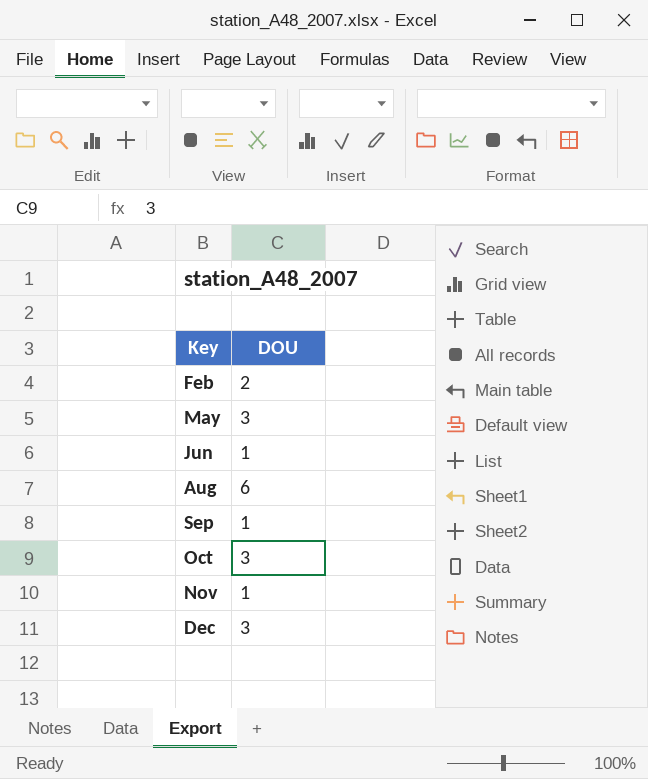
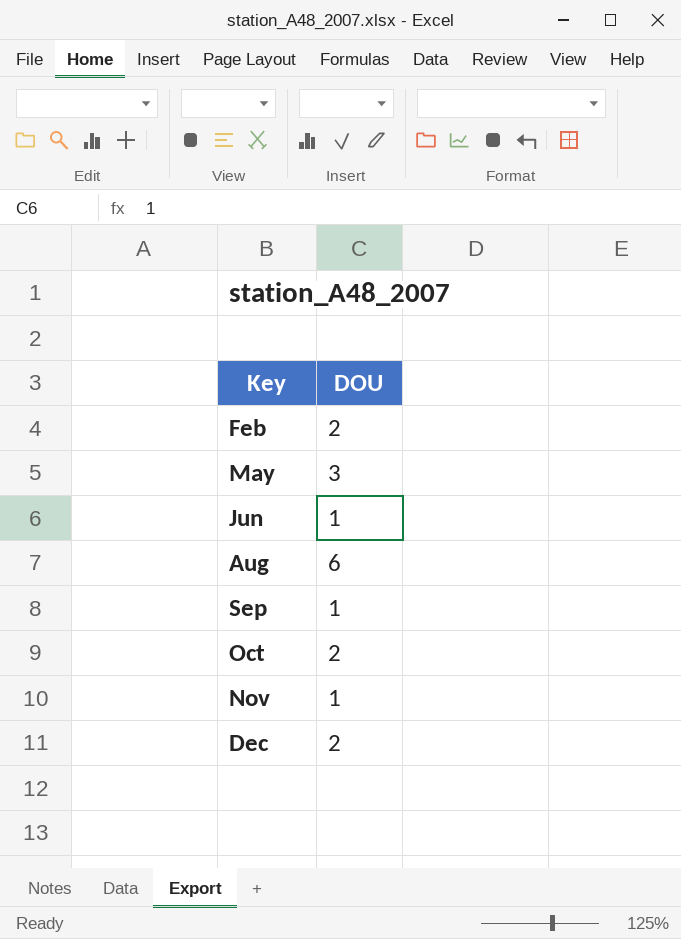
Oct | DOU: 3 -> 2
Dec | DOU: 3 -> 2

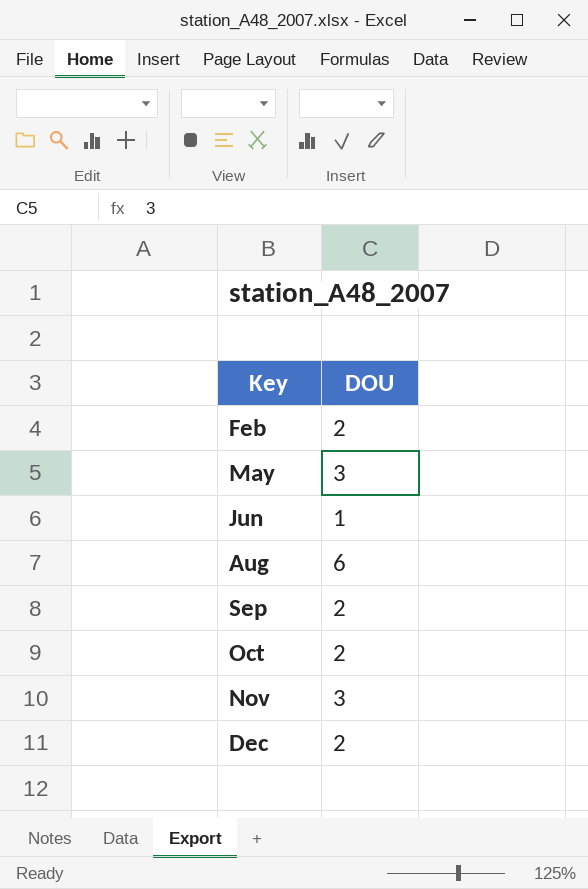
Sep | DOU: 1 -> 2
Nov | DOU: 1 -> 3

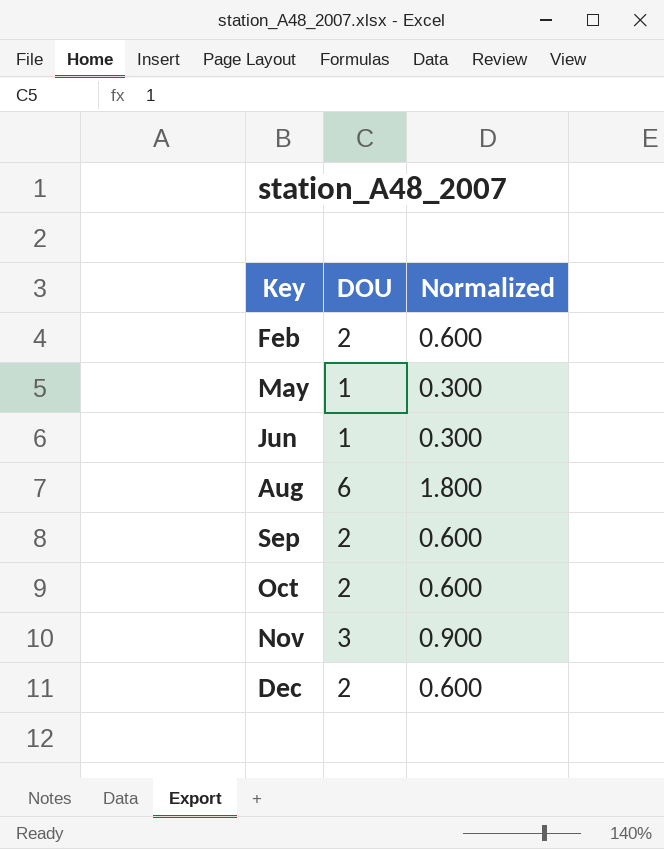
column Normalized | formula: none -> [DOU] * 0.3
May | DOU: 3 -> 1

